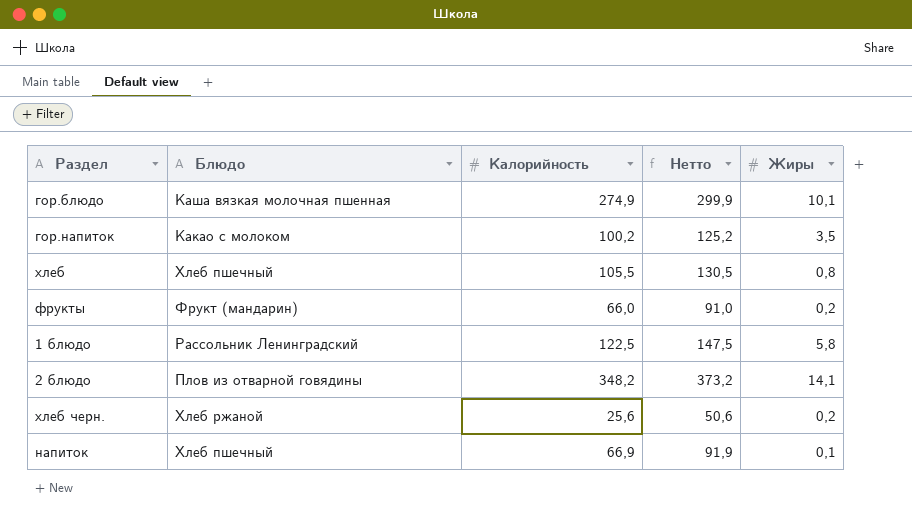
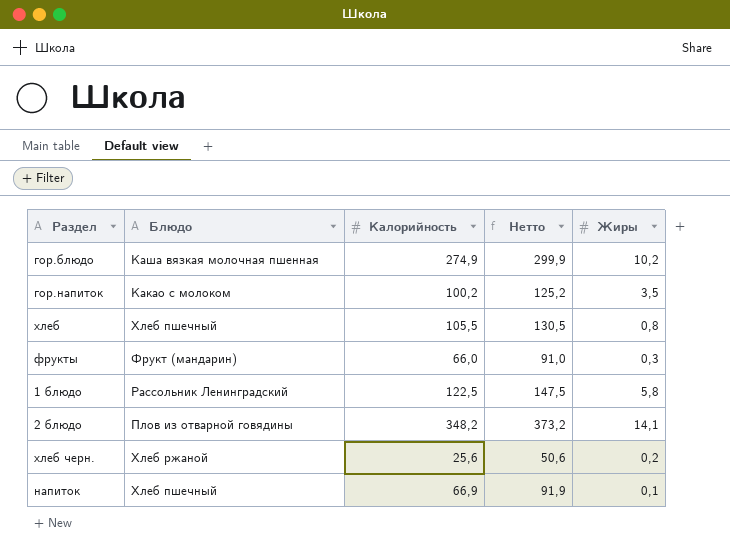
гор.блюдо | Жиры: 10,1 -> 10,2
фрукты | Жиры: 0,2 -> 0,3

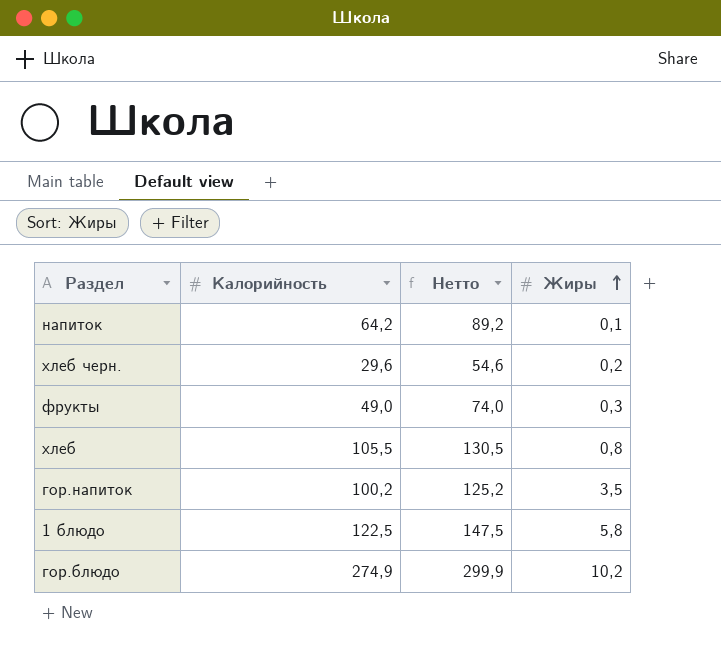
row order: none -> Жиры ascending
column Блюдо | position: 2 -> none
row 2 блюдо: Плов из отварной говядины | 348,2 | 373,2 | 14,1 -> none
напиток | Калорийность: 66,9 -> 64,2
напиток | Нетто: 91,9 -> 89,2
хлеб черн. | Калорийность: 25,6 -> 29,6
хлеб черн. | Нетто: 50,6 -> 54,6
фрукты | Калорийность: 66,0 -> 49,0
фрукты | Нетто: 91,0 -> 74,0

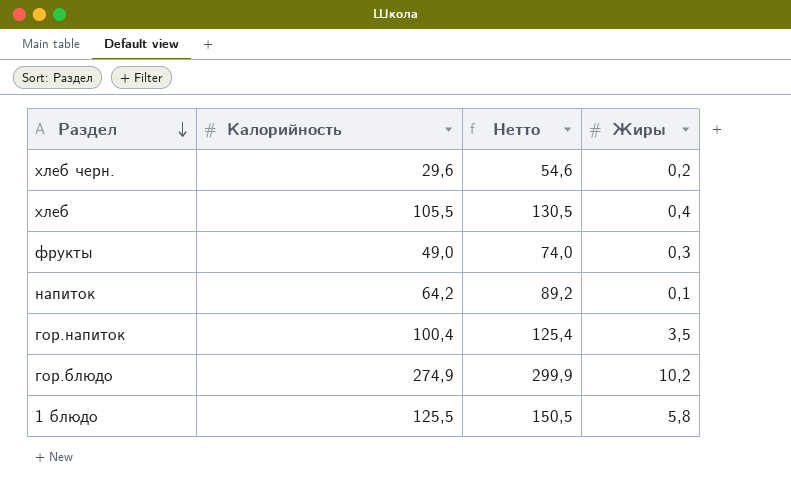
row order: Жиры ascending -> Раздел descending
хлеб | Жиры: 0,8 -> 0,4
гор.напиток | Калорийность: 100,2 -> 100,4
гор.напиток | Нетто: 125,2 -> 125,4
1 блюдо | Калорийность: 122,5 -> 125,5
1 блюдо | Нетто: 147,5 -> 150,5

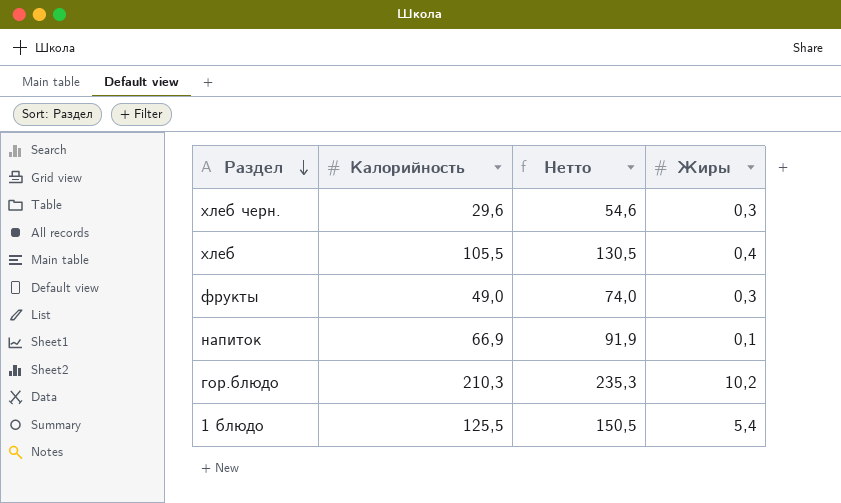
row гор.напиток: 100,4 | 125,4 | 3,5 -> none
хлеб черн. | Жиры: 0,2 -> 0,3
напиток | Калорийность: 64,2 -> 66,9
напиток | Нетто: 89,2 -> 91,9
гор.блюдо | Калорийность: 274,9 -> 210,3
гор.блюдо | Нетто: 299,9 -> 235,3
1 блюдо | Жиры: 5,8 -> 5,4

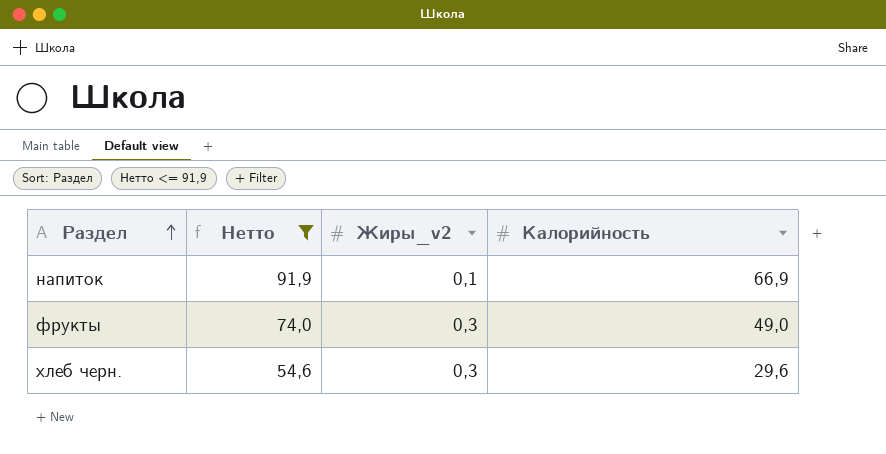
filter: none -> Нетто <= 91,9
row order: Раздел descending -> Раздел ascending
column name: Жиры -> Жиры_v2
column Калорийность | position: 2 -> 4

